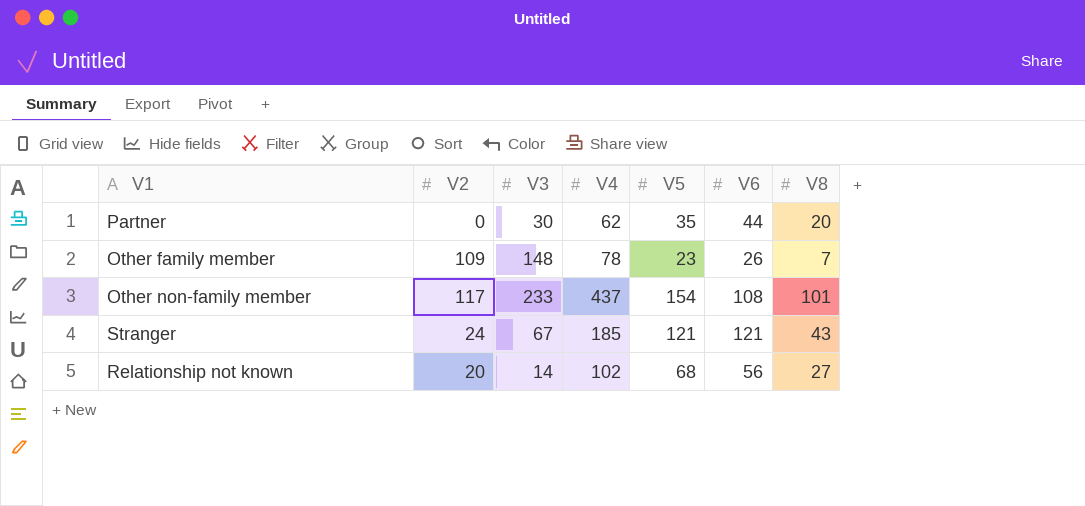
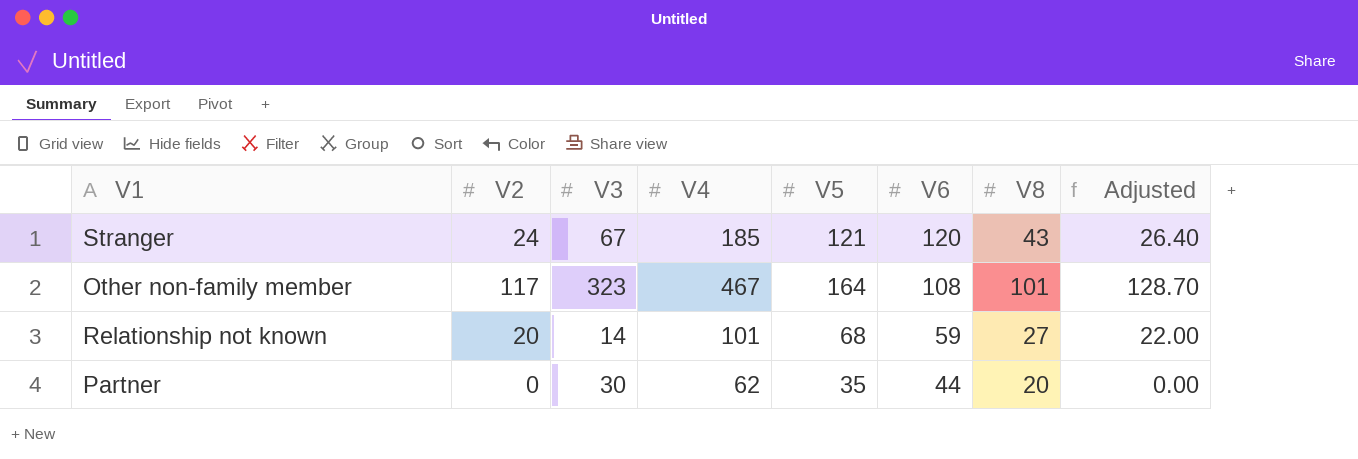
row order: none -> V6 descending
column Adjusted | formula: none -> [V2] * 1.1
row Other family member: 109 | 148 | 78 | 23 | 26 | 7 -> none
Stranger | V6: 121 -> 120
Other non-family member | V3: 233 -> 323
Other non-family member | V4: 437 -> 467
Other non-family member | V5: 154 -> 164
Relationship not known | V4: 102 -> 101
Relationship not known | V6: 56 -> 59

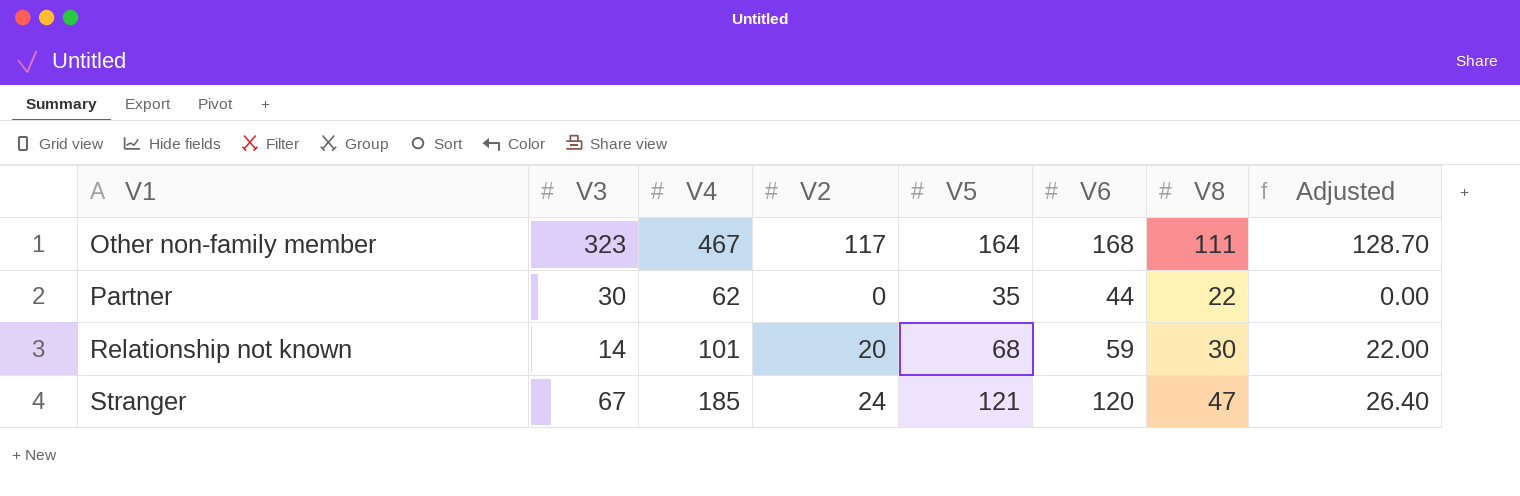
row order: V6 descending -> V1 ascending
column V2 | position: 2 -> 4
Other non-family member | V6: 108 -> 168
Other non-family member | V8: 101 -> 111
Partner | V8: 20 -> 22
Relationship not known | V8: 27 -> 30
Stranger | V8: 43 -> 47

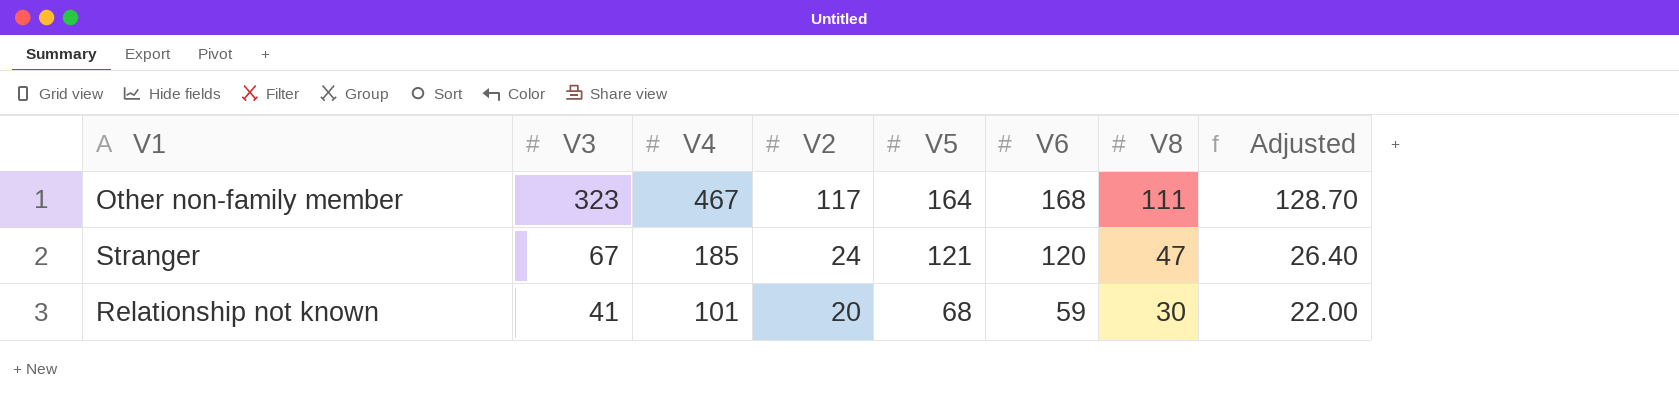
row order: V1 ascending -> V3 descending
row Partner: 30 | 62 | 0 | 35 | 44 | 22 | 0.00 -> none
Relationship not known | V3: 14 -> 41

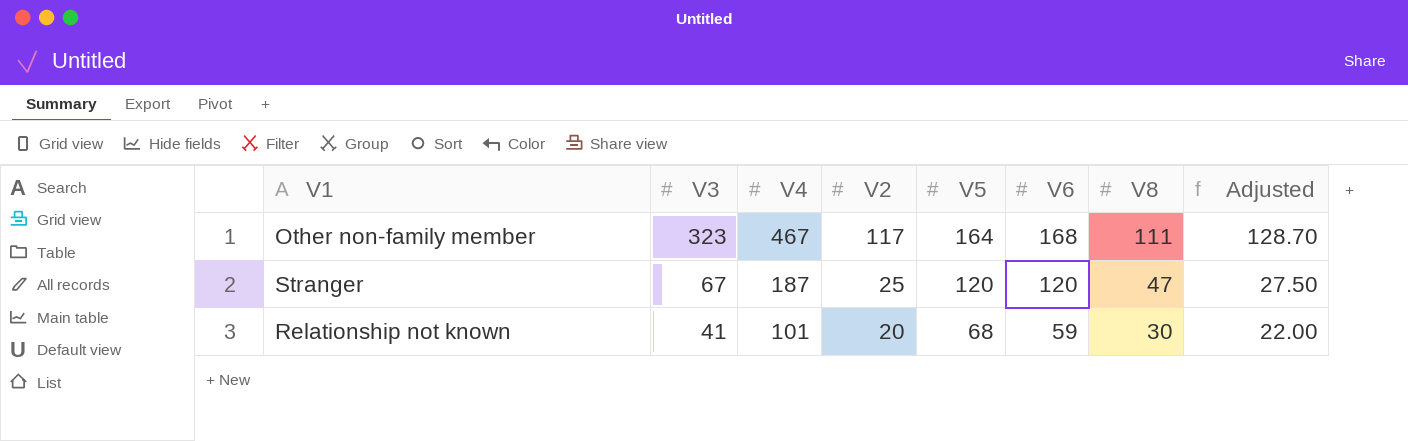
Stranger | V4: 185 -> 187
Stranger | V2: 24 -> 25
Stranger | V5: 121 -> 120
Stranger | Adjusted: 26.40 -> 27.50

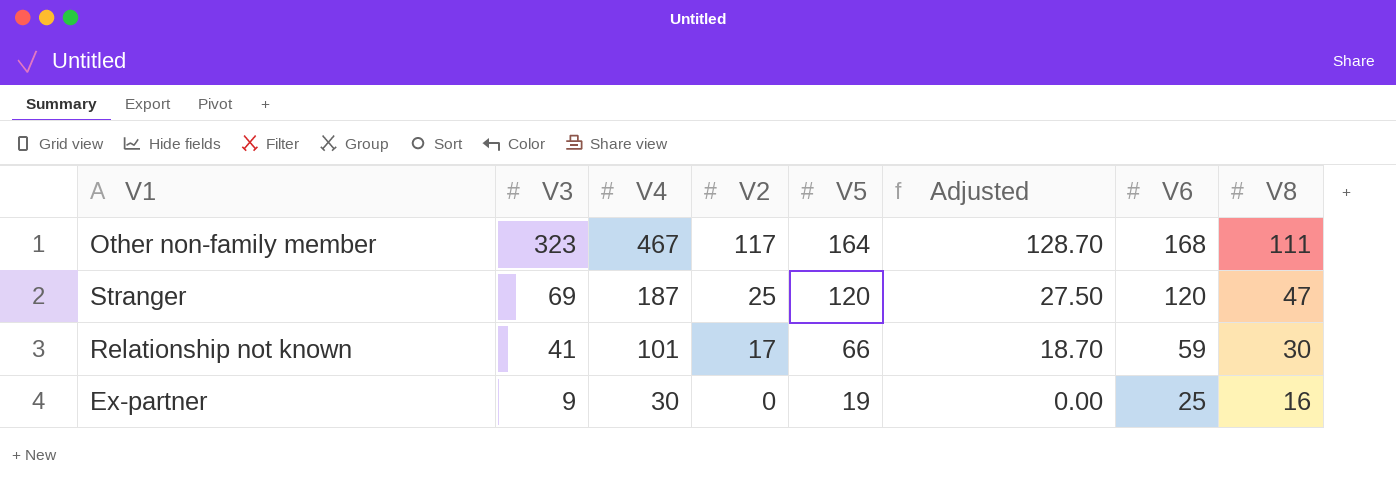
column Adjusted | position: 8 -> 6
Stranger | V3: 67 -> 69
Relationship not known | V2: 20 -> 17
Relationship not known | V5: 68 -> 66
Relationship not known | Adjusted: 22.00 -> 18.70
row Ex-partner: none -> 9 | 30 | 0 | 19 | 0.00 | 25 | 16

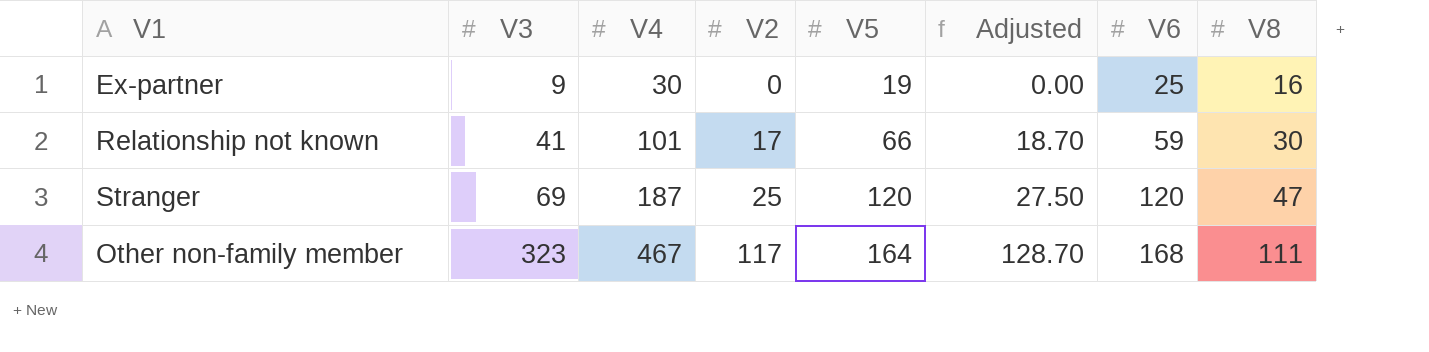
row order: V3 descending -> V3 ascending

